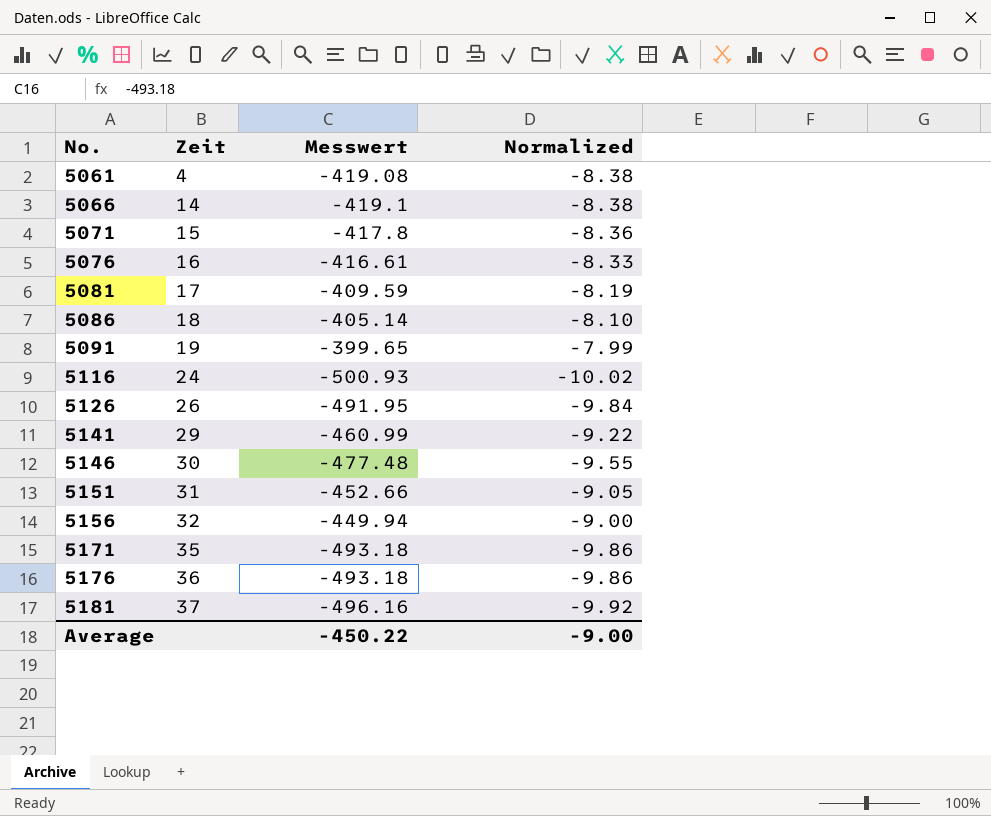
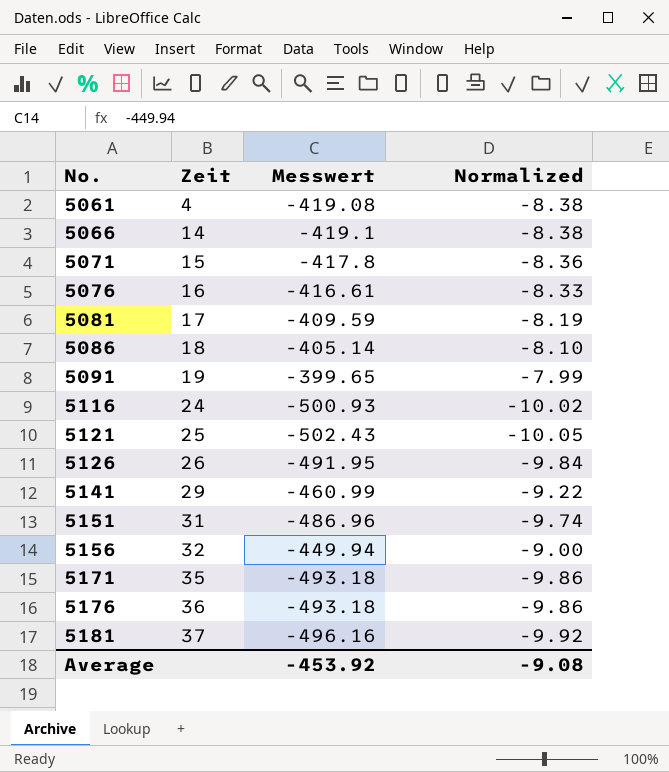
row 5146: 30 | -477.48 | -9.55 -> none
row 5121: none -> 25 | -502.43 | -10.05
5151 | Messwert: -452.66 -> -486.96
5151 | Normalized: -9.05 -> -9.74
Average | Messwert: -450.22 -> -453.92
Average | Normalized: -9.00 -> -9.08

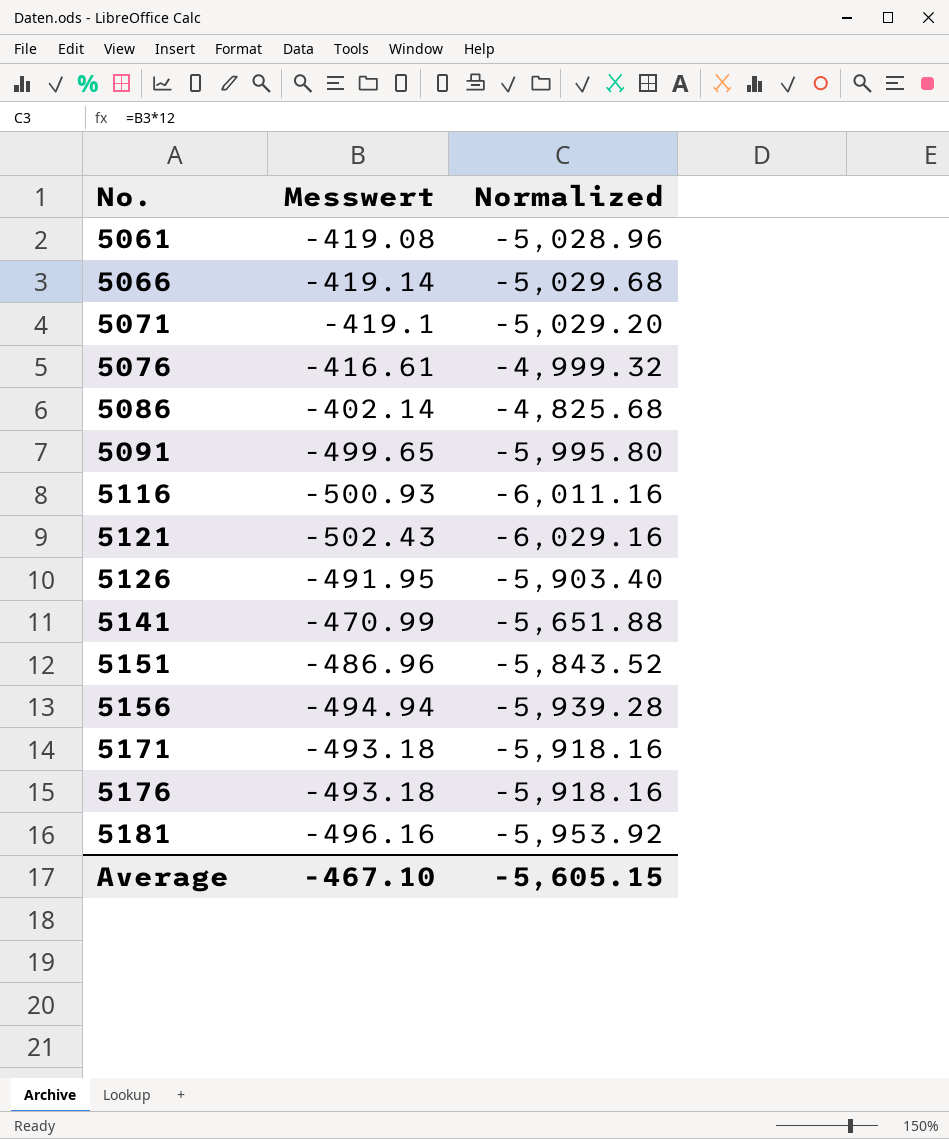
column Zeit | position: 2 -> none
column Normalized | formula: [Messwert] * 0.02 -> [Messwert] * 12
row 5081: 17 | -409.59 | -8.19 -> none
5066 | Messwert: -419.1 -> -419.14
5071 | Messwert: -417.8 -> -419.1
5086 | Messwert: -405.14 -> -402.14
5091 | Messwert: -399.65 -> -499.65
5141 | Messwert: -460.99 -> -470.99
5156 | Messwert: -449.94 -> -494.94
Average | Messwert: -453.92 -> -467.10
Average | Normalized: -9.08 -> -5,605.15

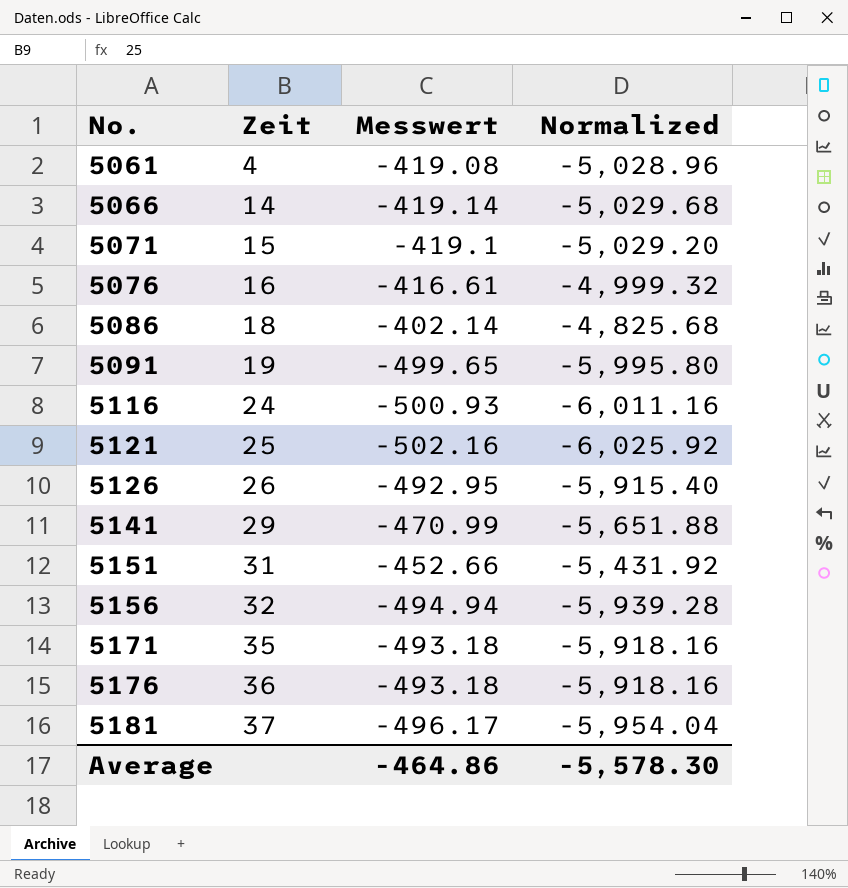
column Zeit | position: none -> 2
5121 | Messwert: -502.43 -> -502.16
5121 | Normalized: -6,029.16 -> -6,025.92
5126 | Messwert: -491.95 -> -492.95
5126 | Normalized: -5,903.40 -> -5,915.40
5151 | Messwert: -486.96 -> -452.66
5151 | Normalized: -5,843.52 -> -5,431.92
5181 | Messwert: -496.16 -> -496.17
5181 | Normalized: -5,953.92 -> -5,954.04
Average | Messwert: -467.10 -> -464.86
Average | Normalized: -5,605.15 -> -5,578.30

